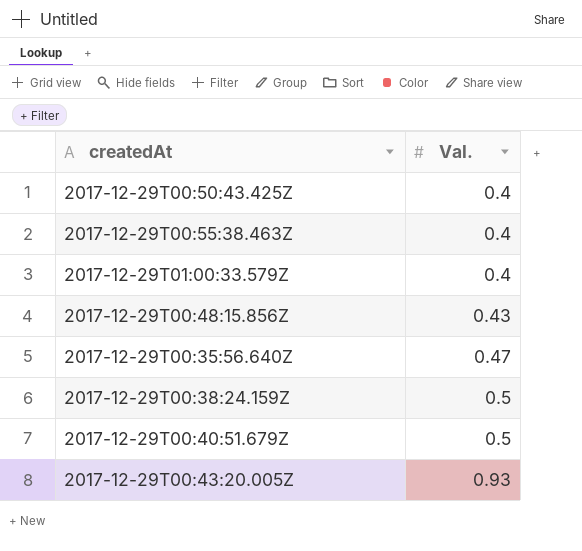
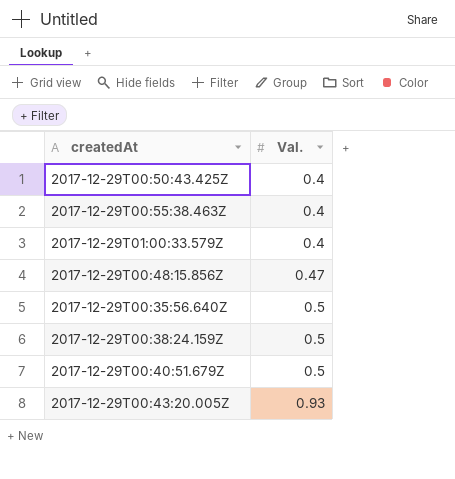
2017-12-29T00:48:15.856Z | Val.: 0.43 -> 0.47
2017-12-29T00:35:56.640Z | Val.: 0.47 -> 0.5

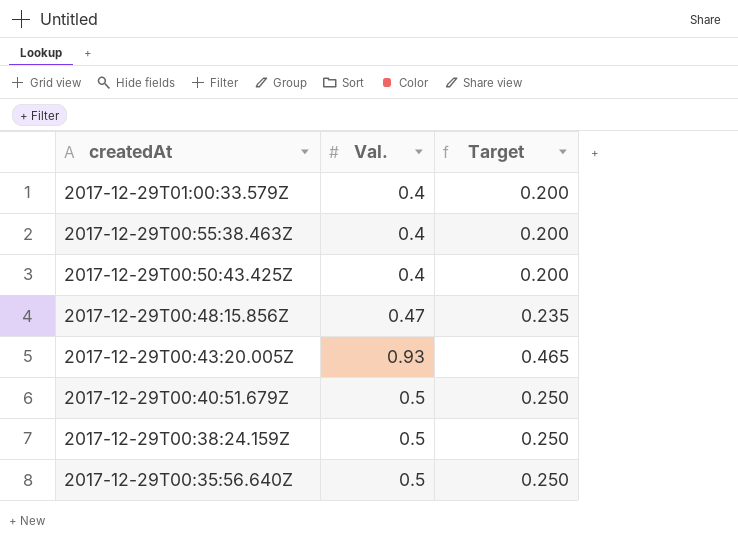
row order: Val. ascending -> createdAt descending
column Target | formula: none -> [Val.] * 0.5

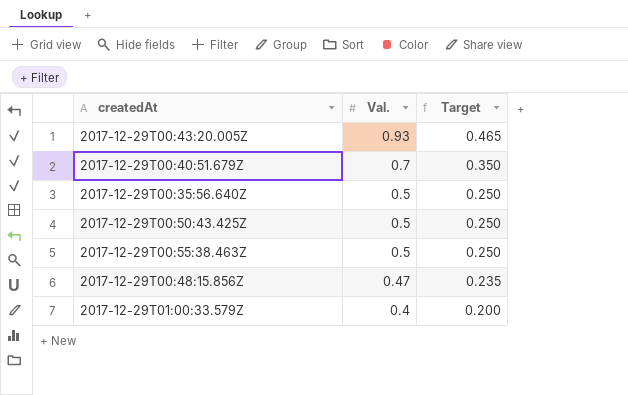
row order: createdAt descending -> Val. descending
row 2017-12-29T00:38:24.159Z: 0.5 | 0.250 -> none
2017-12-29T00:40:51.679Z | Val.: 0.5 -> 0.7
2017-12-29T00:40:51.679Z | Target: 0.250 -> 0.350
2017-12-29T00:50:43.425Z | Val.: 0.4 -> 0.5
2017-12-29T00:50:43.425Z | Target: 0.200 -> 0.250
2017-12-29T00:55:38.463Z | Val.: 0.4 -> 0.5
2017-12-29T00:55:38.463Z | Target: 0.200 -> 0.250

